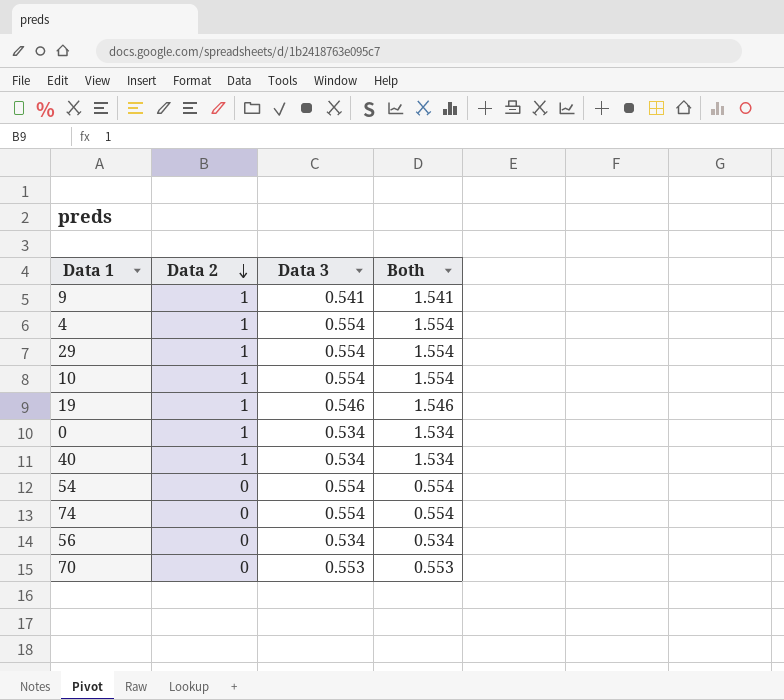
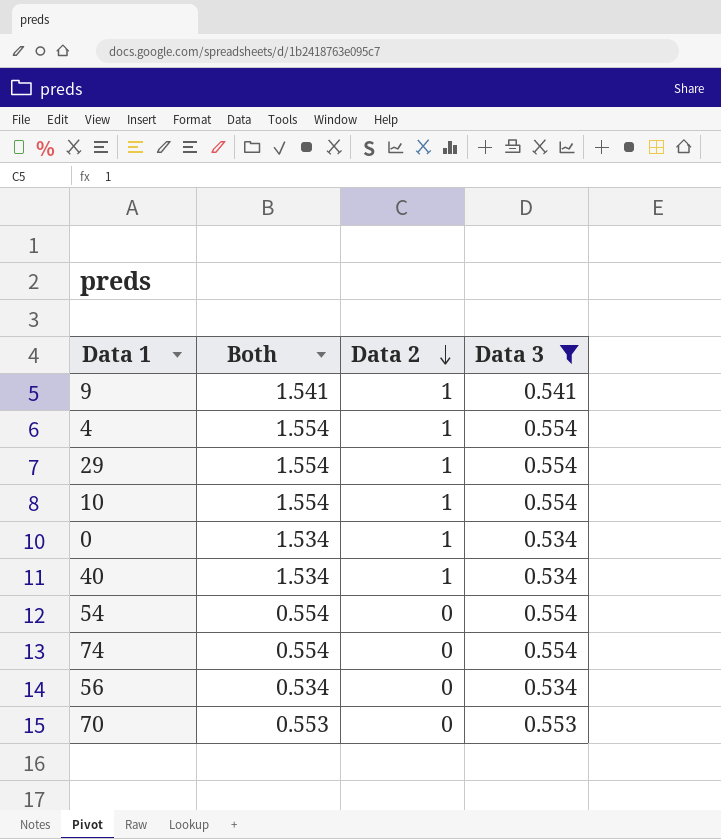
filter: none -> Data 3 != 0.546
column Both | position: 4 -> 2

